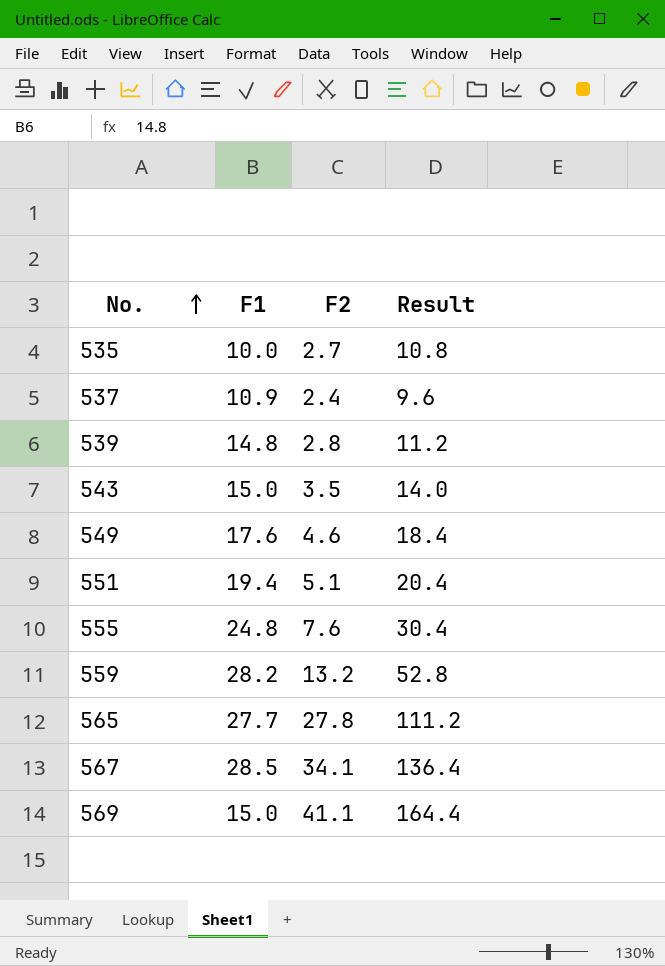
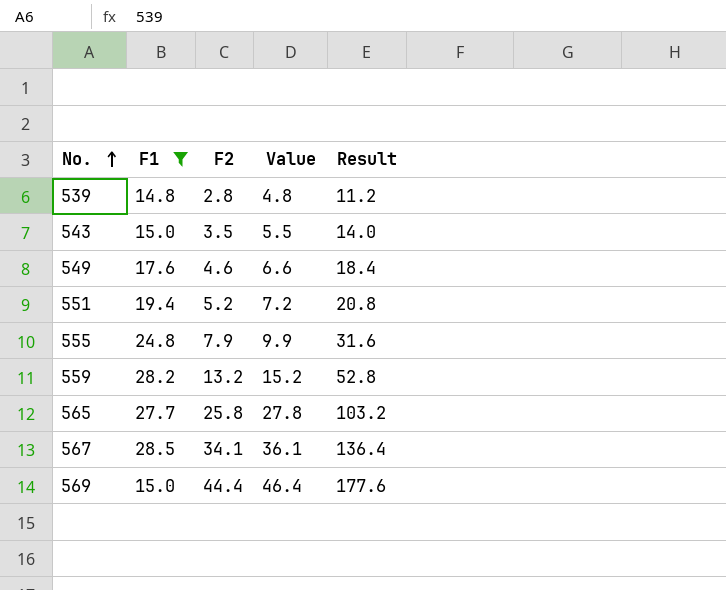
filter: none -> F1 >= 14.8
column Value | formula: none -> [F2] + 2
551 | F2: 5.1 -> 5.2
551 | Result: 20.4 -> 20.8
555 | F2: 7.6 -> 7.9
555 | Result: 30.4 -> 31.6
565 | F2: 27.8 -> 25.8
565 | Result: 111.2 -> 103.2
569 | F2: 41.1 -> 44.4
569 | Result: 164.4 -> 177.6

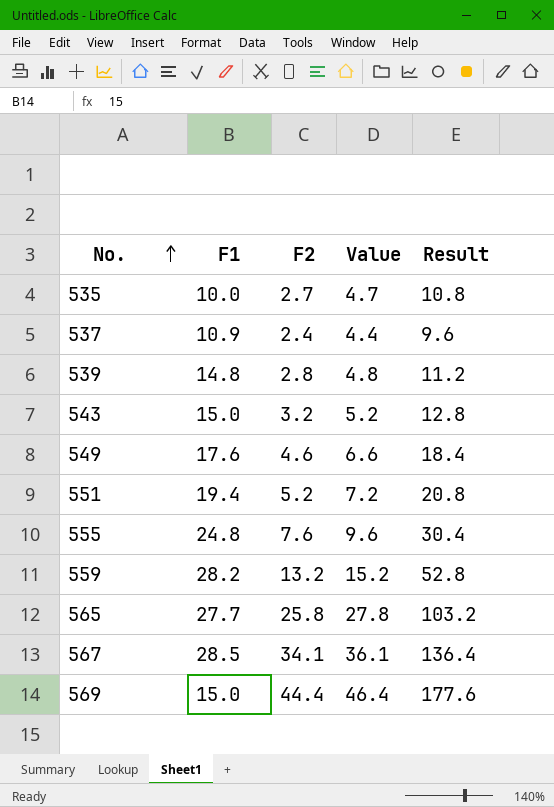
filter: F1 >= 14.8 -> none
543 | F2: 3.5 -> 3.2
543 | Value: 5.5 -> 5.2
543 | Result: 14.0 -> 12.8
555 | F2: 7.9 -> 7.6
555 | Value: 9.9 -> 9.6
555 | Result: 31.6 -> 30.4

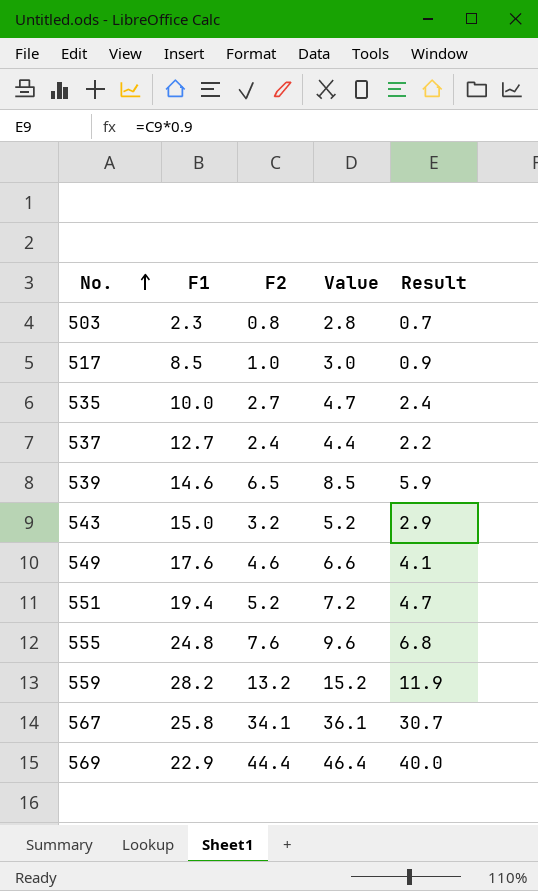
column Result | formula: [F2] * 4 -> [F2] * 0.9
row 565: 27.7 | 25.8 | 27.8 | 103.2 -> none
row 503: none -> 2.3 | 0.8 | 2.8 | 0.7
row 517: none -> 8.5 | 1.0 | 3.0 | 0.9
537 | F1: 10.9 -> 12.7
539 | F1: 14.8 -> 14.6
539 | F2: 2.8 -> 6.5
539 | Value: 4.8 -> 8.5
567 | F1: 28.5 -> 25.8
569 | F1: 15.0 -> 22.9

